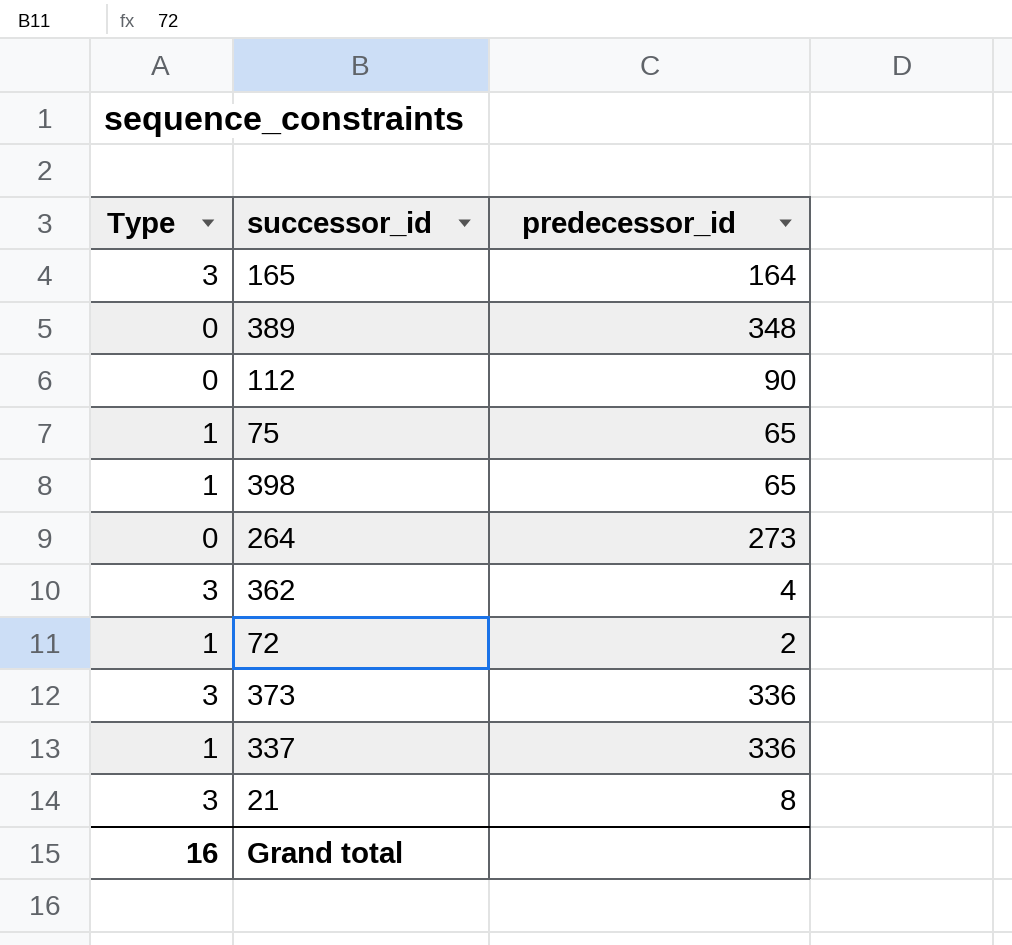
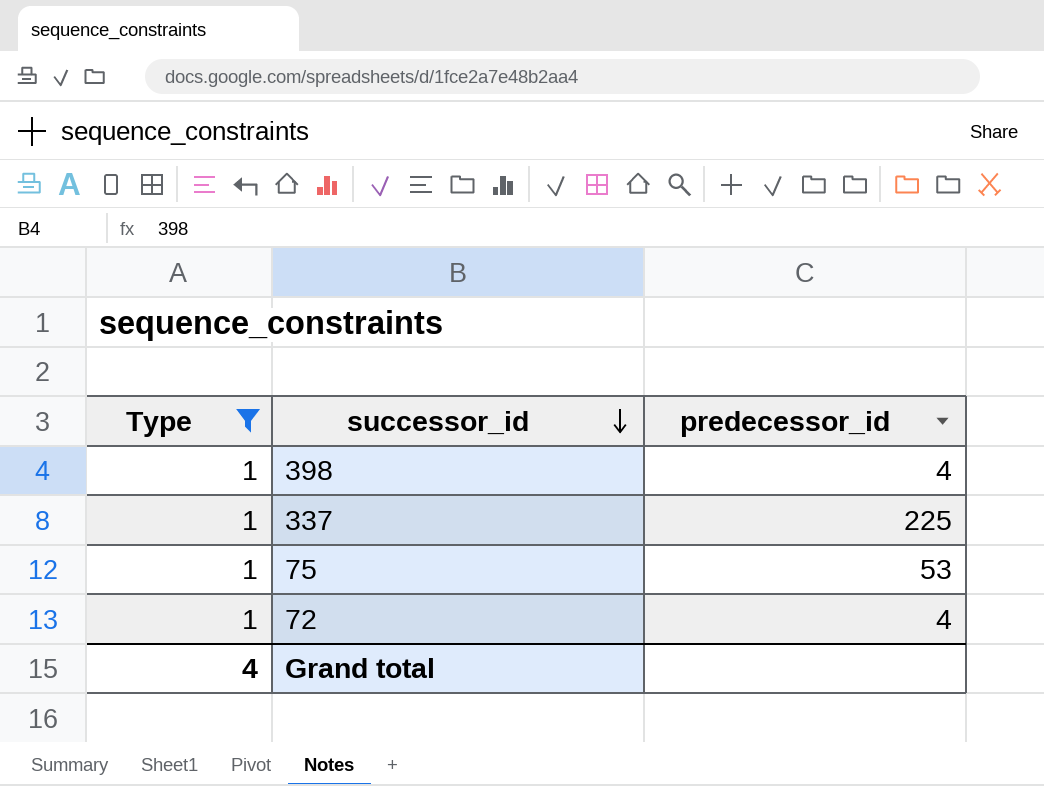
filter: none -> Type = 1
row order: none -> successor_id descending
398 | predecessor_id: 65 -> 4
337 | predecessor_id: 336 -> 225
75 | predecessor_id: 65 -> 53
72 | predecessor_id: 2 -> 4
Grand total | Type: 16 -> 4

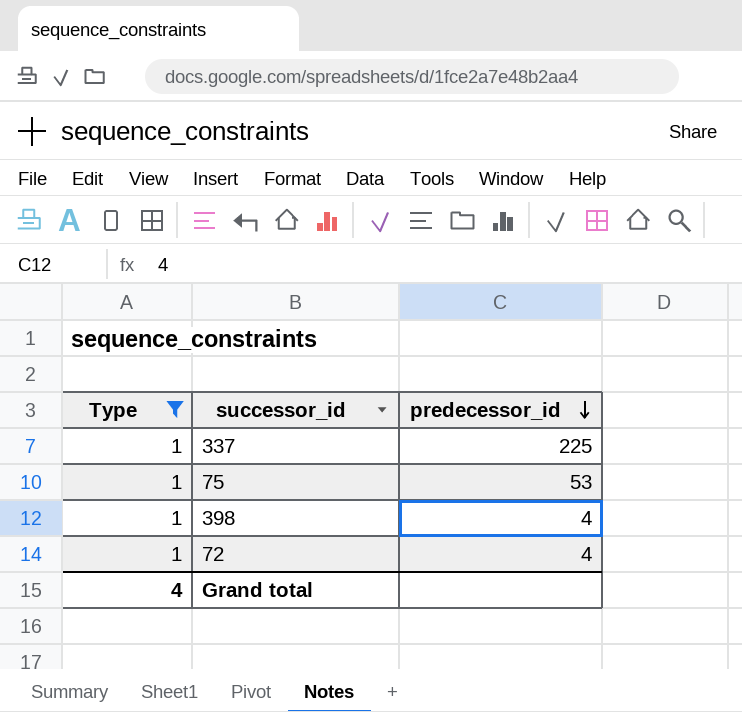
row order: successor_id descending -> predecessor_id descending

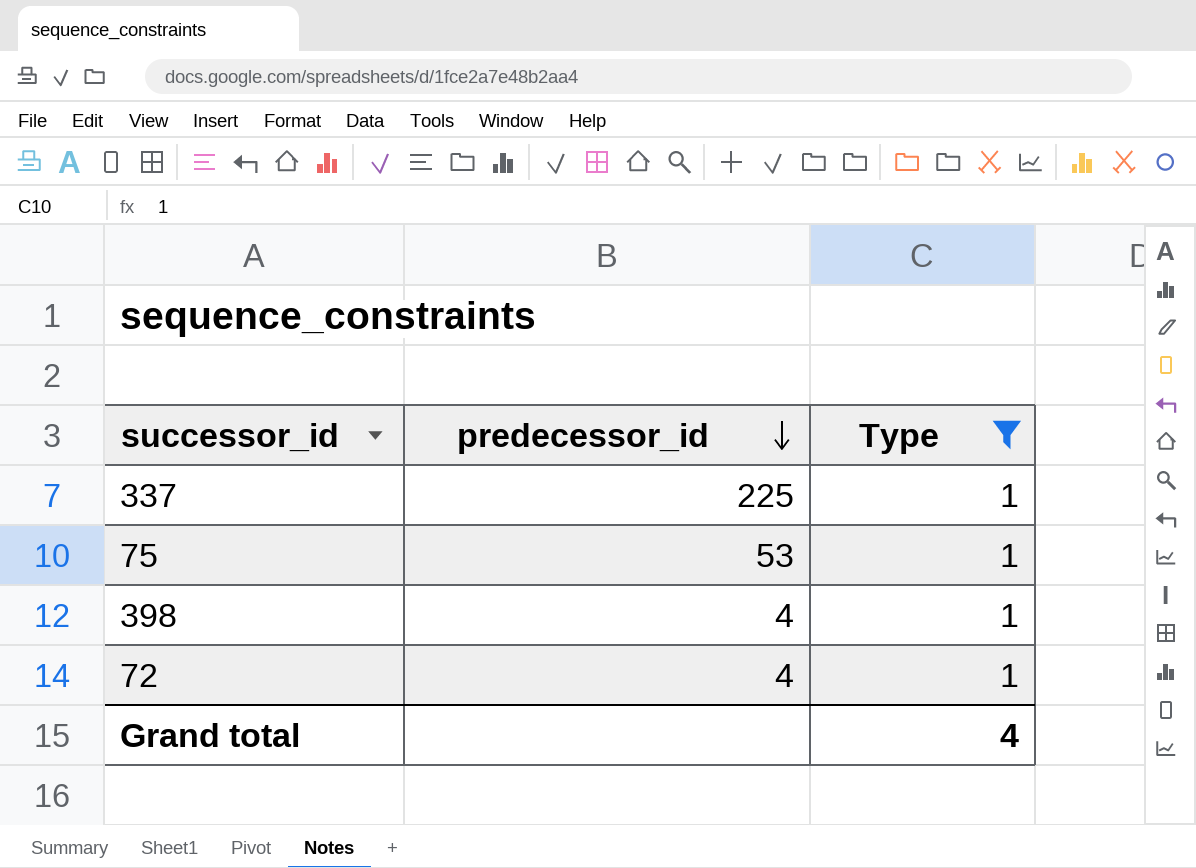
column Type | position: 1 -> 3

